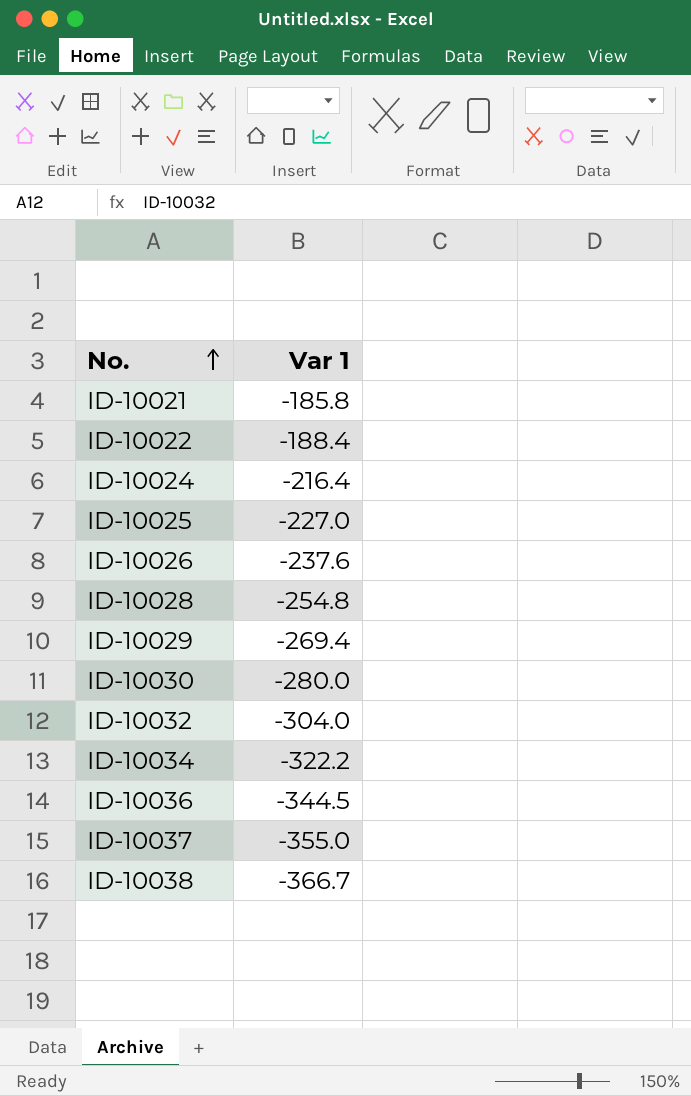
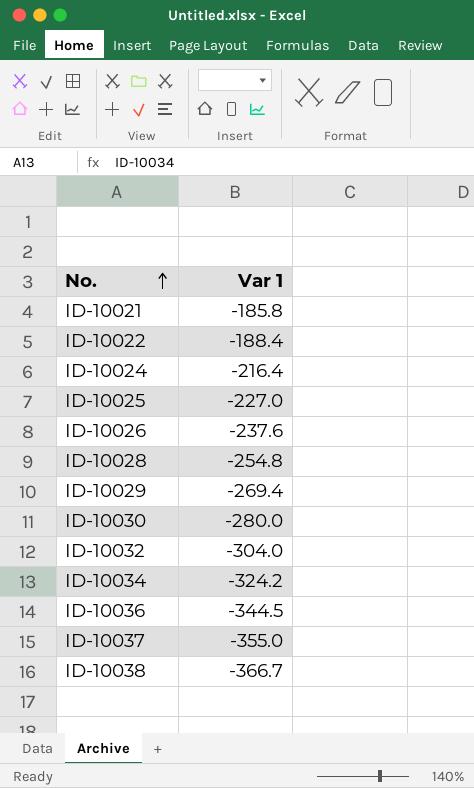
ID-10034 | Var 1: -322.2 -> -324.2

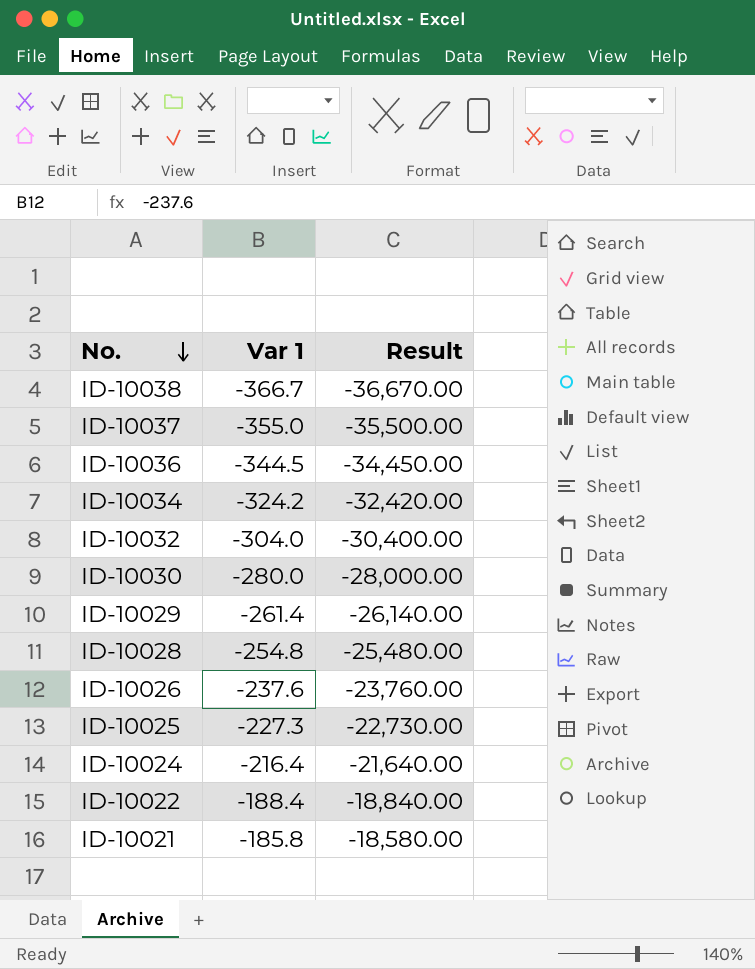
row order: No. ascending -> No. descending
column Result | formula: none -> [Var 1] * 100
ID-10029 | Var 1: -269.4 -> -261.4
ID-10025 | Var 1: -227.0 -> -227.3

